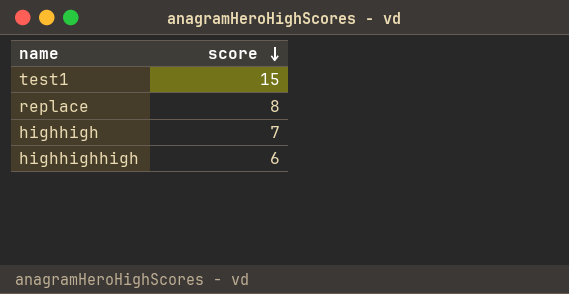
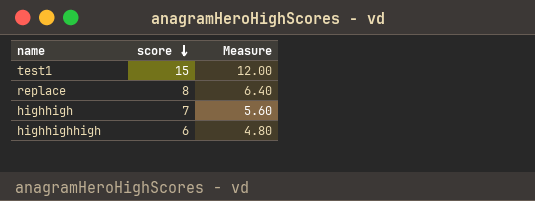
column Measure | formula: none -> [score] * 0.8

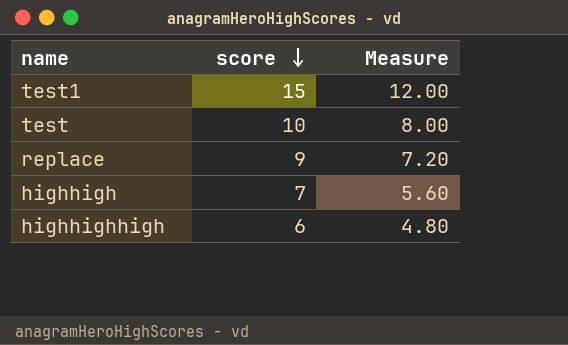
row test: none -> 10 | 8.00
replace | score: 8 -> 9
replace | Measure: 6.40 -> 7.20

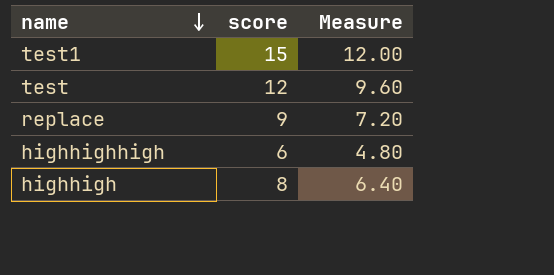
row order: score descending -> name descending
test | score: 10 -> 12
test | Measure: 8.00 -> 9.60
highhigh | score: 7 -> 8
highhigh | Measure: 5.60 -> 6.40

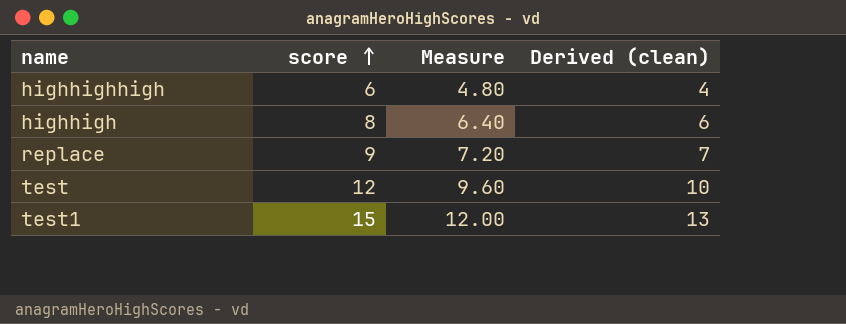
row order: name descending -> score ascending
column Derived (clean) | formula: none -> [score] - 2

